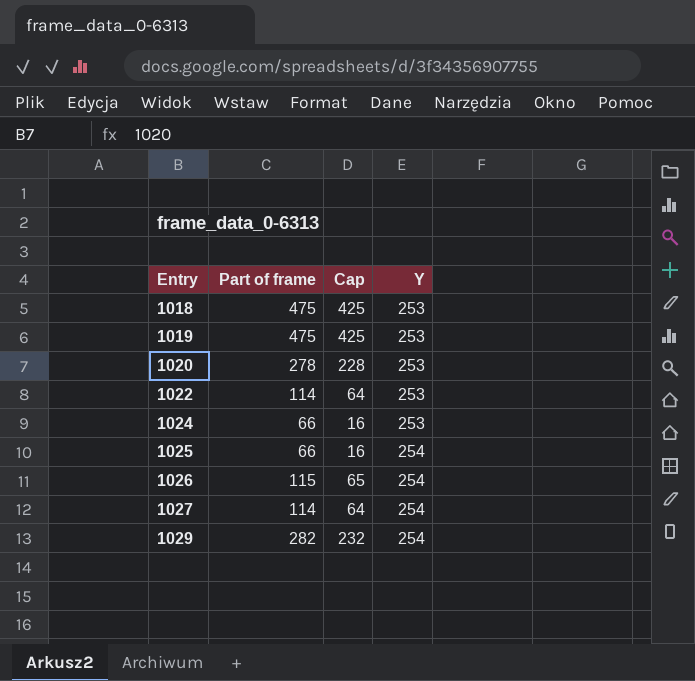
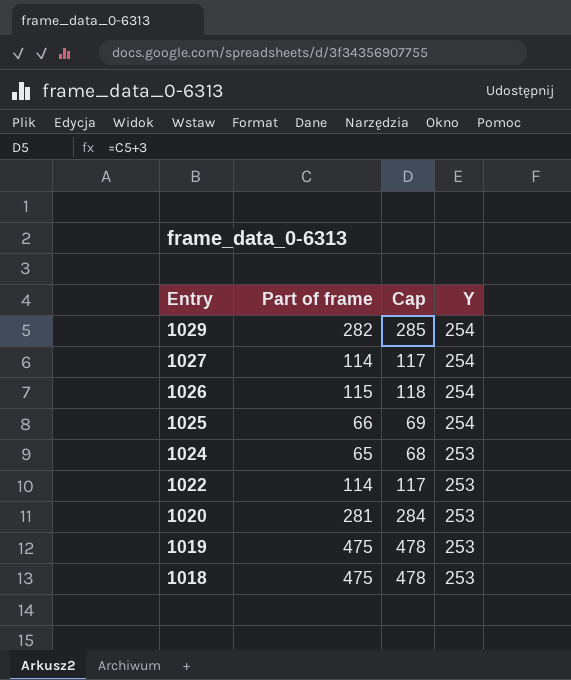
row order: Entry ascending -> Entry descending
column Cap | formula: [Part of frame] - 50 -> [Part of frame] + 3
1024 | Part of frame: 66 -> 65
1020 | Part of frame: 278 -> 281

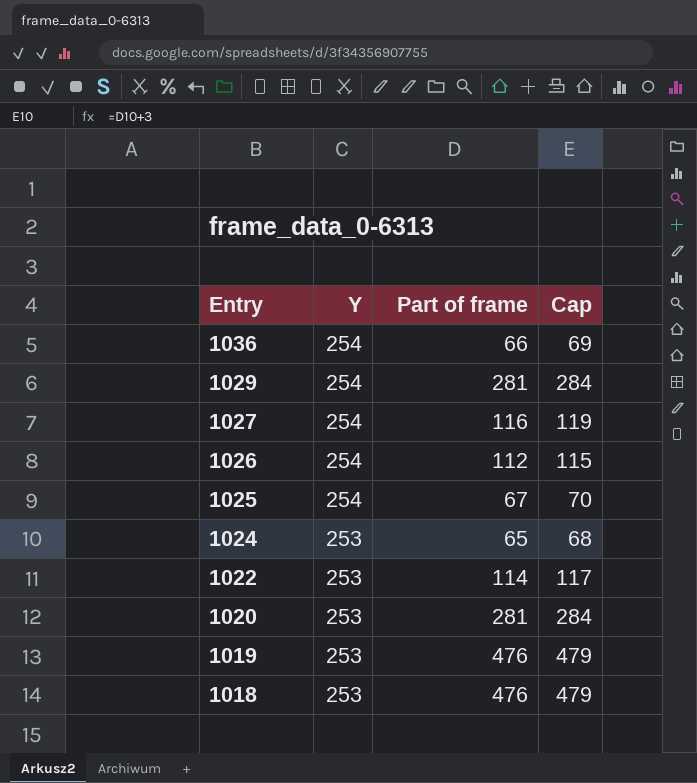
column Y | position: 4 -> 2
row 1036: none -> 254 | 66 | 69
1029 | Part of frame: 282 -> 281
1029 | Cap: 285 -> 284
1027 | Part of frame: 114 -> 116
1027 | Cap: 117 -> 119
1026 | Part of frame: 115 -> 112
1026 | Cap: 118 -> 115
1025 | Part of frame: 66 -> 67
1025 | Cap: 69 -> 70
1019 | Part of frame: 475 -> 476
1019 | Cap: 478 -> 479
1018 | Part of frame: 475 -> 476
1018 | Cap: 478 -> 479

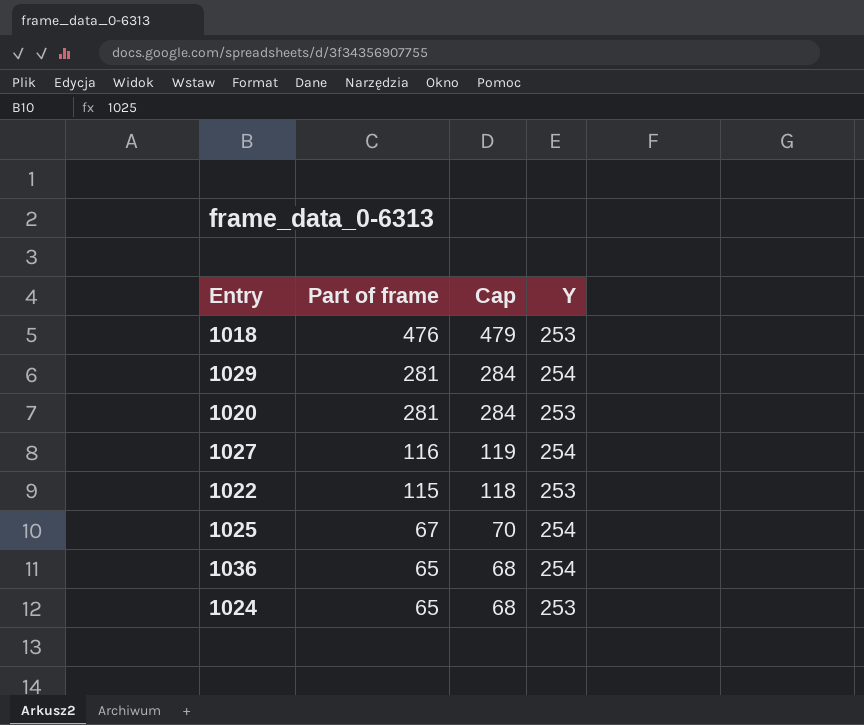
row order: Entry descending -> Part of frame descending
column Y | position: 2 -> 4
row 1026: 254 | 112 | 115 -> none
row 1019: 253 | 476 | 479 -> none
1022 | Part of frame: 114 -> 115
1022 | Cap: 117 -> 118
1036 | Part of frame: 66 -> 65
1036 | Cap: 69 -> 68

